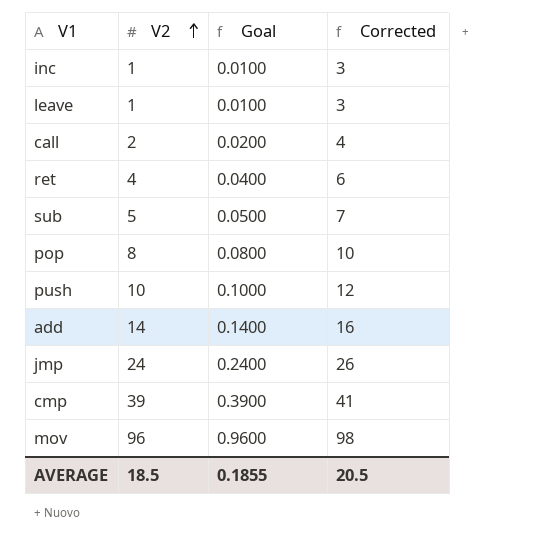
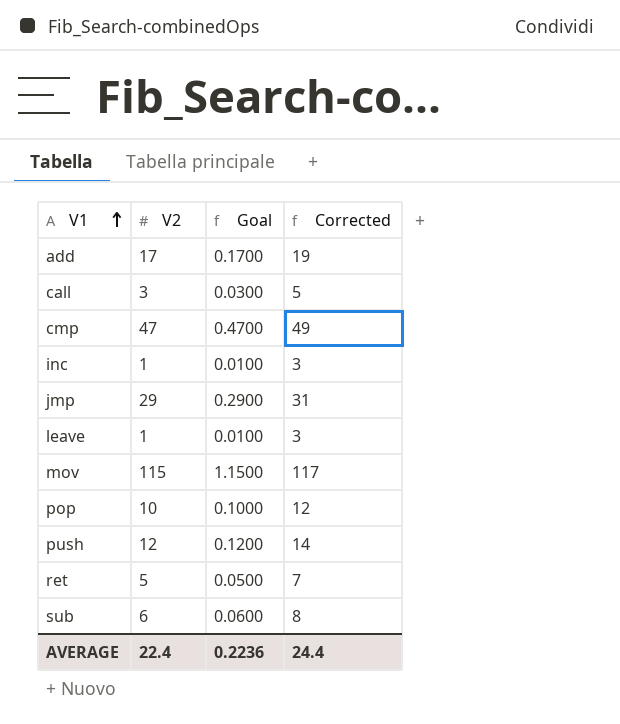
row order: V2 ascending -> V1 ascending
add | V2: 14 -> 17
add | Goal: 0.1400 -> 0.1700
add | Corrected: 16 -> 19
call | V2: 2 -> 3
call | Goal: 0.0200 -> 0.0300
call | Corrected: 4 -> 5
cmp | V2: 39 -> 47
cmp | Goal: 0.3900 -> 0.4700
cmp | Corrected: 41 -> 49
jmp | V2: 24 -> 29
jmp | Goal: 0.2400 -> 0.2900
jmp | Corrected: 26 -> 31
mov | V2: 96 -> 115
mov | Goal: 0.9600 -> 1.1500
mov | Corrected: 98 -> 117
pop | V2: 8 -> 10
pop | Goal: 0.0800 -> 0.1000
pop | Corrected: 10 -> 12
push | V2: 10 -> 12
push | Goal: 0.1000 -> 0.1200
push | Corrected: 12 -> 14
ret | V2: 4 -> 5
ret | Goal: 0.0400 -> 0.0500
ret | Corrected: 6 -> 7
sub | V2: 5 -> 6
sub | Goal: 0.0500 -> 0.0600
sub | Corrected: 7 -> 8
AVERAGE | V2: 18.5 -> 22.4
AVERAGE | Goal: 0.1855 -> 0.2236
AVERAGE | Corrected: 20.5 -> 24.4

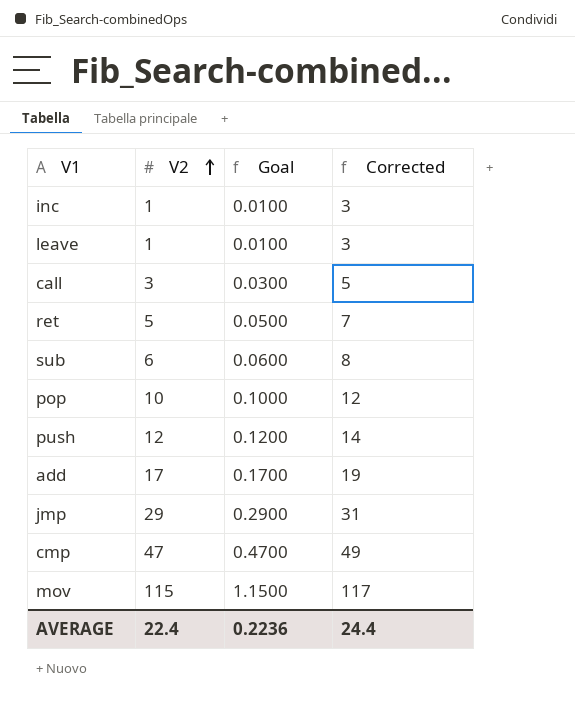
row order: V1 ascending -> V2 ascending

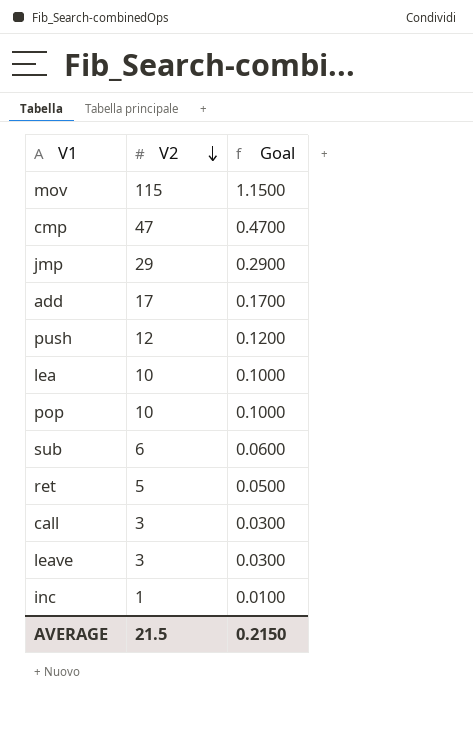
row order: V2 ascending -> V2 descending
column Corrected | formula: [V2] + 2 -> none
row lea: none -> 10 | 0.1000
leave | V2: 1 -> 3
leave | Goal: 0.0100 -> 0.0300
AVERAGE | V2: 22.4 -> 21.5
AVERAGE | Goal: 0.2236 -> 0.2150

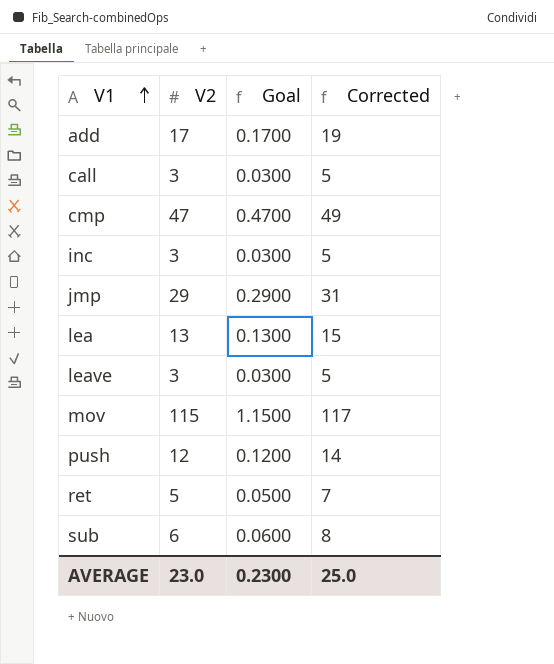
row order: V2 descending -> V1 ascending
column Corrected | formula: none -> [V2] + 2
row pop: 10 | 0.1000 -> none
inc | V2: 1 -> 3
inc | Goal: 0.0100 -> 0.0300
lea | V2: 10 -> 13
lea | Goal: 0.1000 -> 0.1300
AVERAGE | V2: 21.5 -> 23.0
AVERAGE | Goal: 0.2150 -> 0.2300

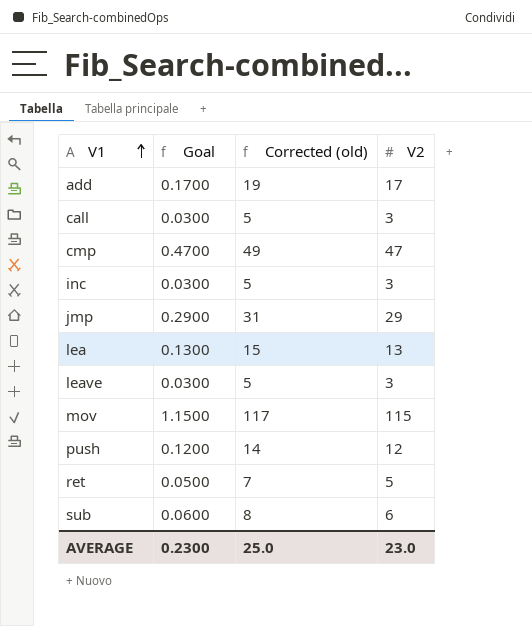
column name: Corrected -> Corrected (old)
column V2 | position: 2 -> 4

